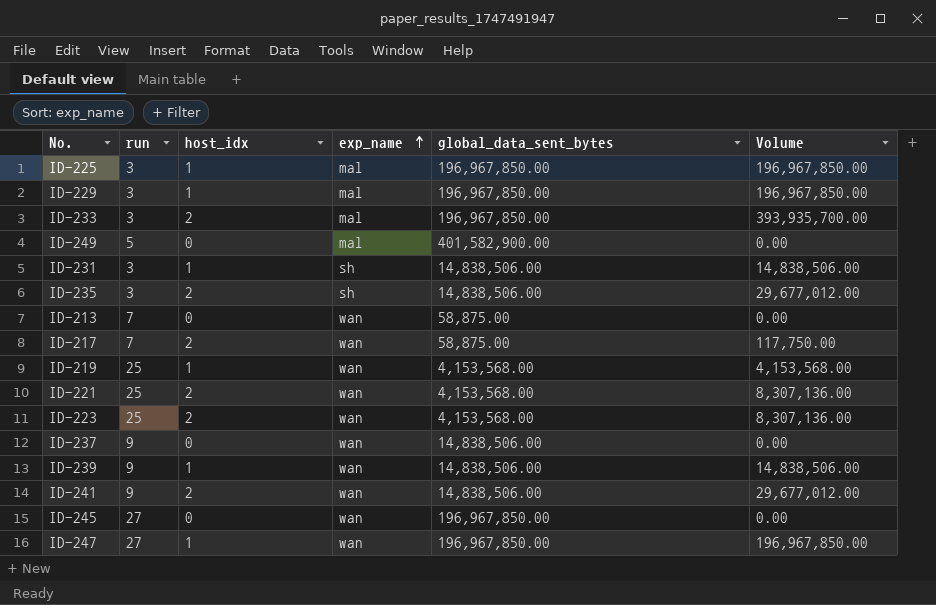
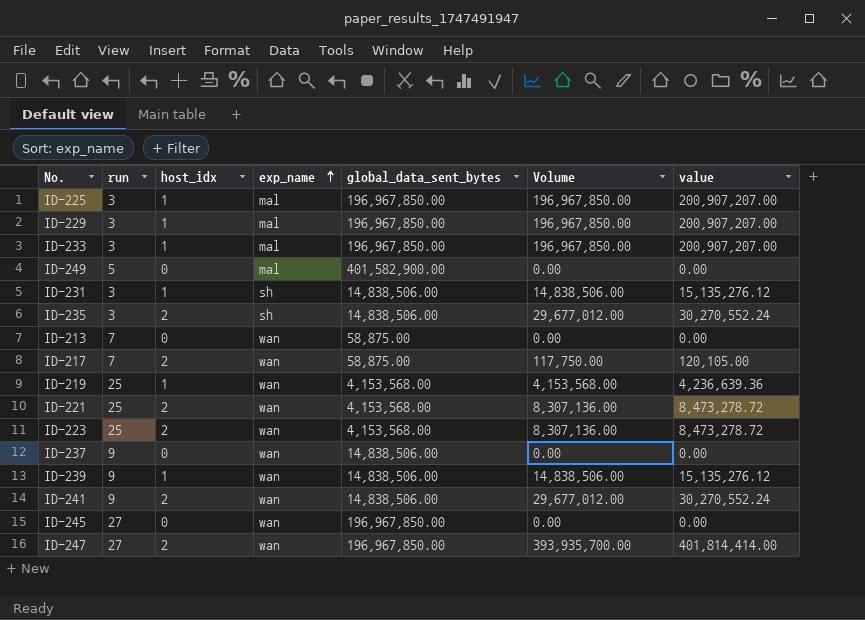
column value | formula: none -> [Volume] * 1.02
ID-233 | host_idx: 2 -> 1
ID-233 | Volume: 393,935,700.00 -> 196,967,850.00
ID-247 | host_idx: 1 -> 2
ID-247 | Volume: 196,967,850.00 -> 393,935,700.00

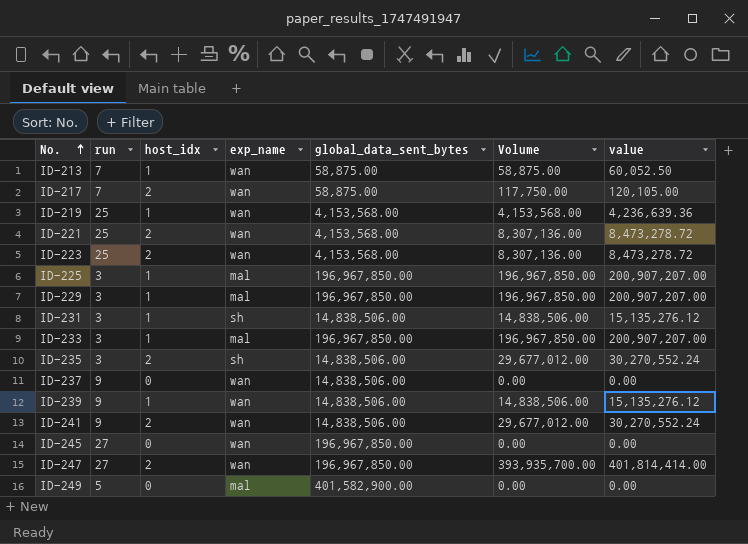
row order: exp_name ascending -> No. ascending
ID-213 | host_idx: 0 -> 1
ID-213 | Volume: 0.00 -> 58,875.00
ID-213 | value: 0.00 -> 60,052.50

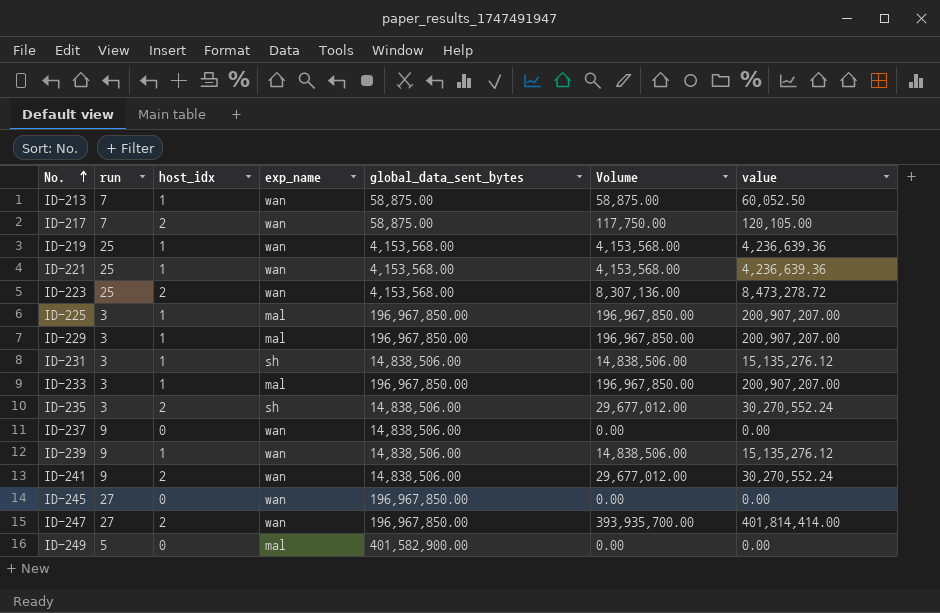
ID-221 | host_idx: 2 -> 1
ID-221 | Volume: 8,307,136.00 -> 4,153,568.00
ID-221 | value: 8,473,278.72 -> 4,236,639.36

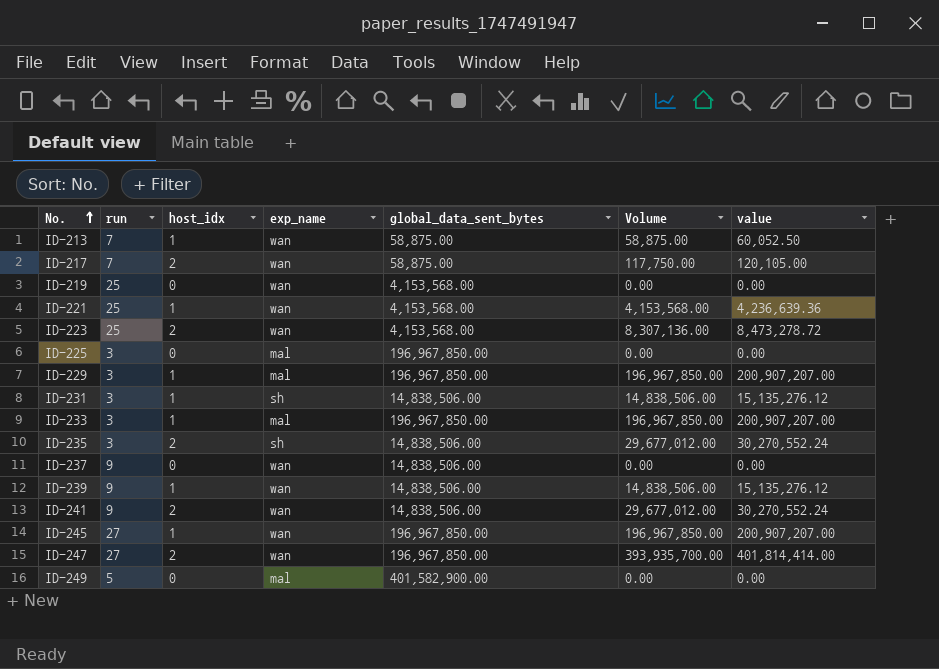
ID-219 | host_idx: 1 -> 0
ID-219 | Volume: 4,153,568.00 -> 0.00
ID-219 | value: 4,236,639.36 -> 0.00
ID-225 | host_idx: 1 -> 0
ID-225 | Volume: 196,967,850.00 -> 0.00
ID-225 | value: 200,907,207.00 -> 0.00
ID-245 | host_idx: 0 -> 1
ID-245 | Volume: 0.00 -> 196,967,850.00
ID-245 | value: 0.00 -> 200,907,207.00

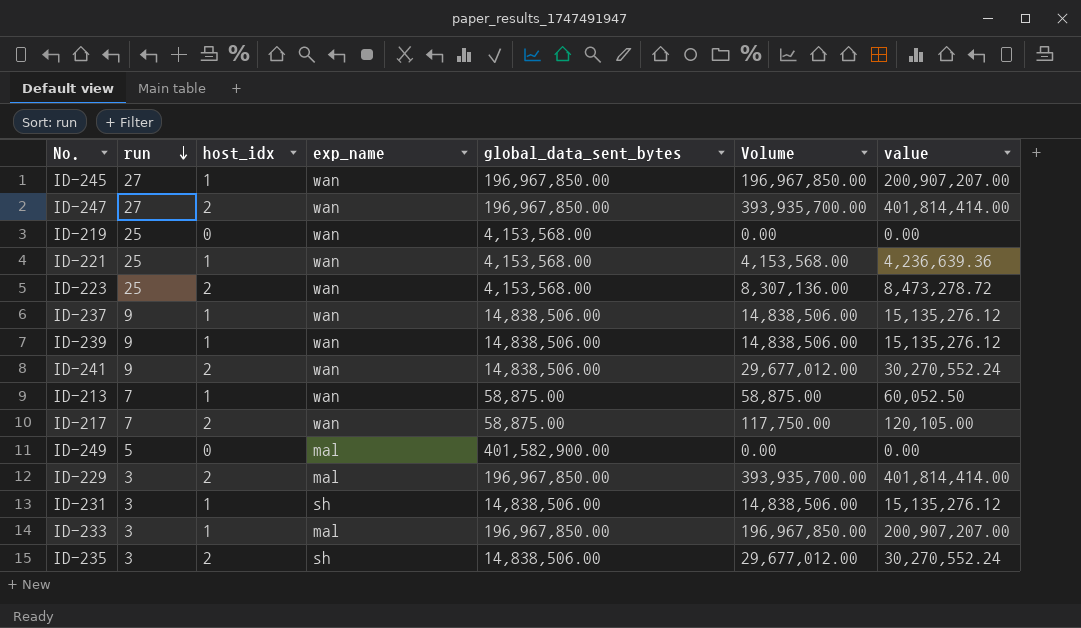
row order: No. ascending -> run descending
row ID-225: 3 | 0 | mal | 196,967,850.00 | 0.00 | 0.00 -> none
ID-237 | host_idx: 0 -> 1
ID-237 | Volume: 0.00 -> 14,838,506.00
ID-237 | value: 0.00 -> 15,135,276.12
ID-229 | host_idx: 1 -> 2
ID-229 | Volume: 196,967,850.00 -> 393,935,700.00
ID-229 | value: 200,907,207.00 -> 401,814,414.00

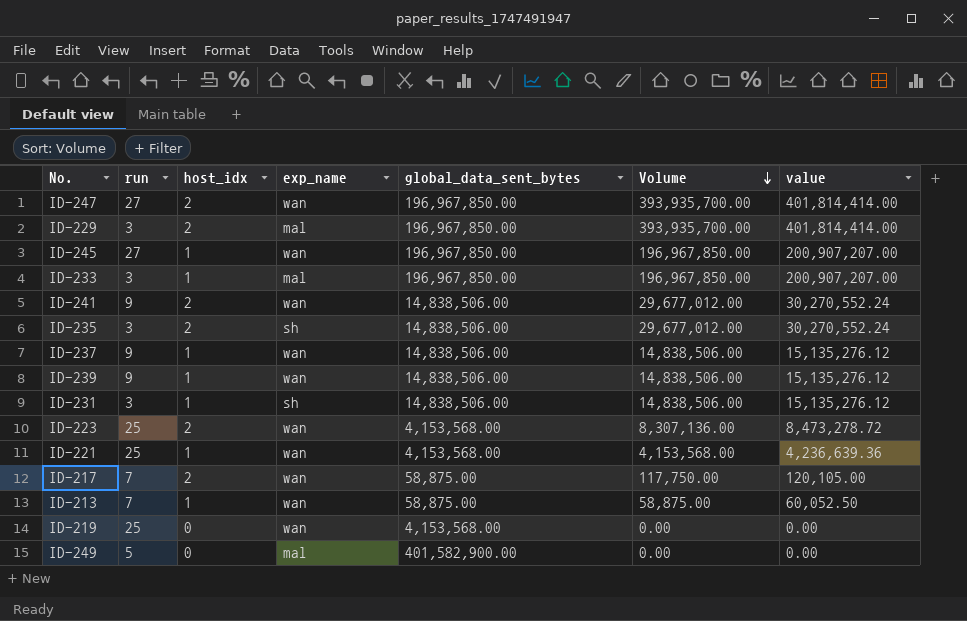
row order: run descending -> Volume descending

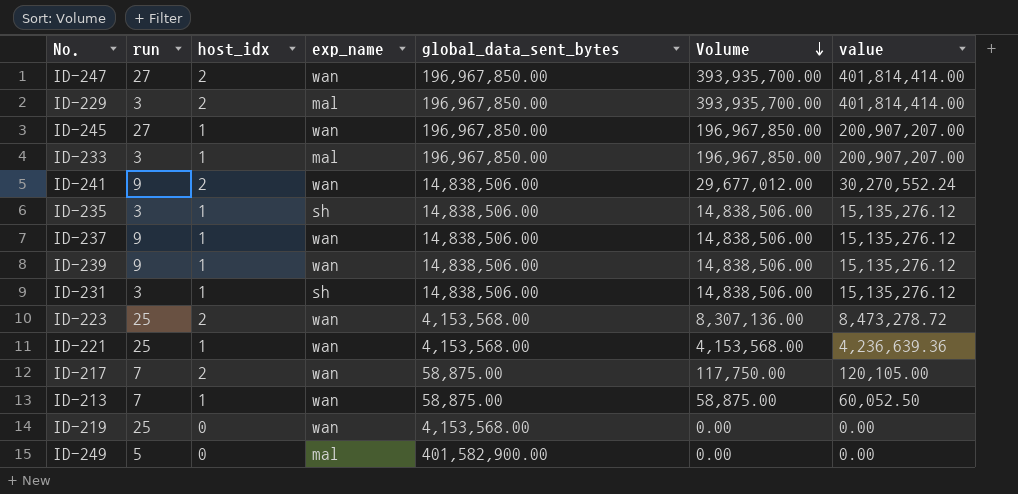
ID-235 | host_idx: 2 -> 1
ID-235 | Volume: 29,677,012.00 -> 14,838,506.00
ID-235 | value: 30,270,552.24 -> 15,135,276.12

